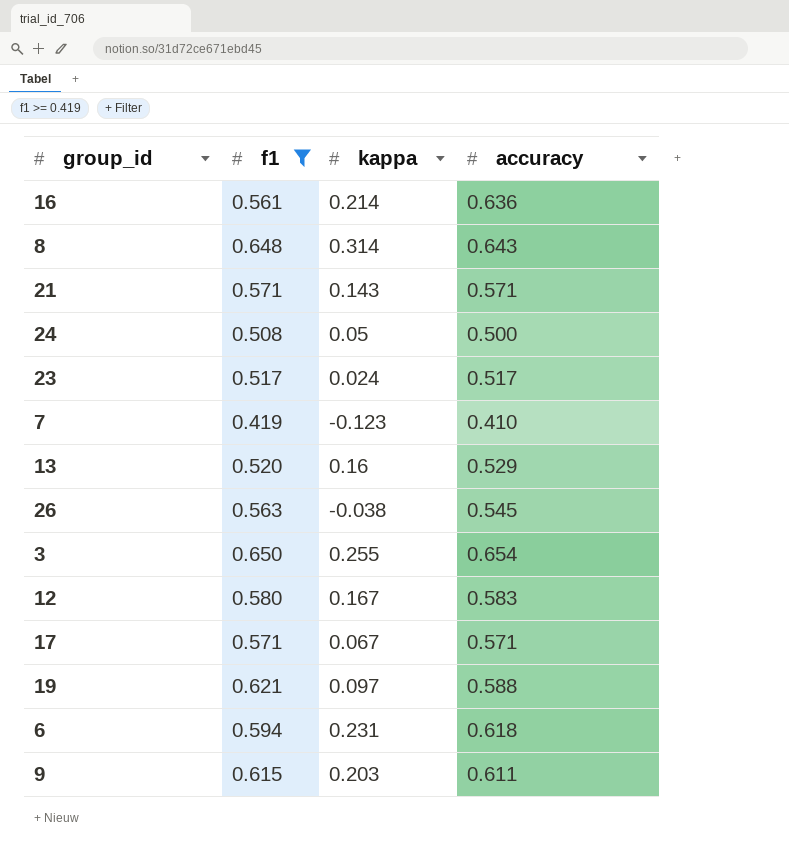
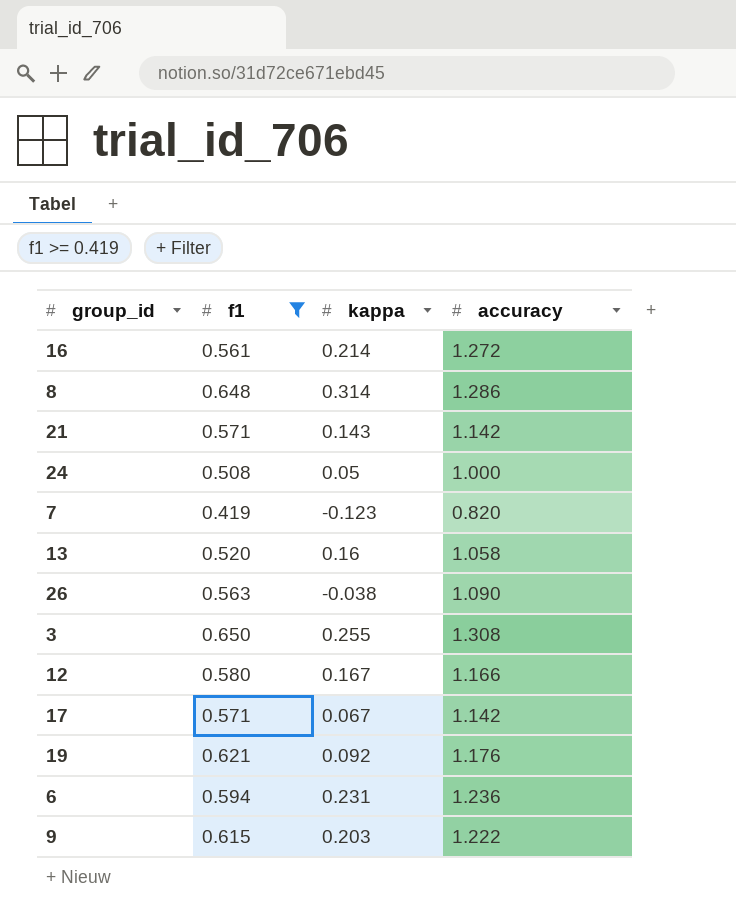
row 23: 0.517 | 0.024 | 0.517 -> none
16 | accuracy: 0.636 -> 1.272
8 | accuracy: 0.643 -> 1.286
21 | accuracy: 0.571 -> 1.142
24 | accuracy: 0.500 -> 1.000
7 | accuracy: 0.410 -> 0.820
13 | accuracy: 0.529 -> 1.058
26 | accuracy: 0.545 -> 1.090
3 | accuracy: 0.654 -> 1.308
12 | accuracy: 0.583 -> 1.166
17 | accuracy: 0.571 -> 1.142
19 | kappa: 0.097 -> 0.092
19 | accuracy: 0.588 -> 1.176
6 | accuracy: 0.618 -> 1.236
9 | accuracy: 0.611 -> 1.222

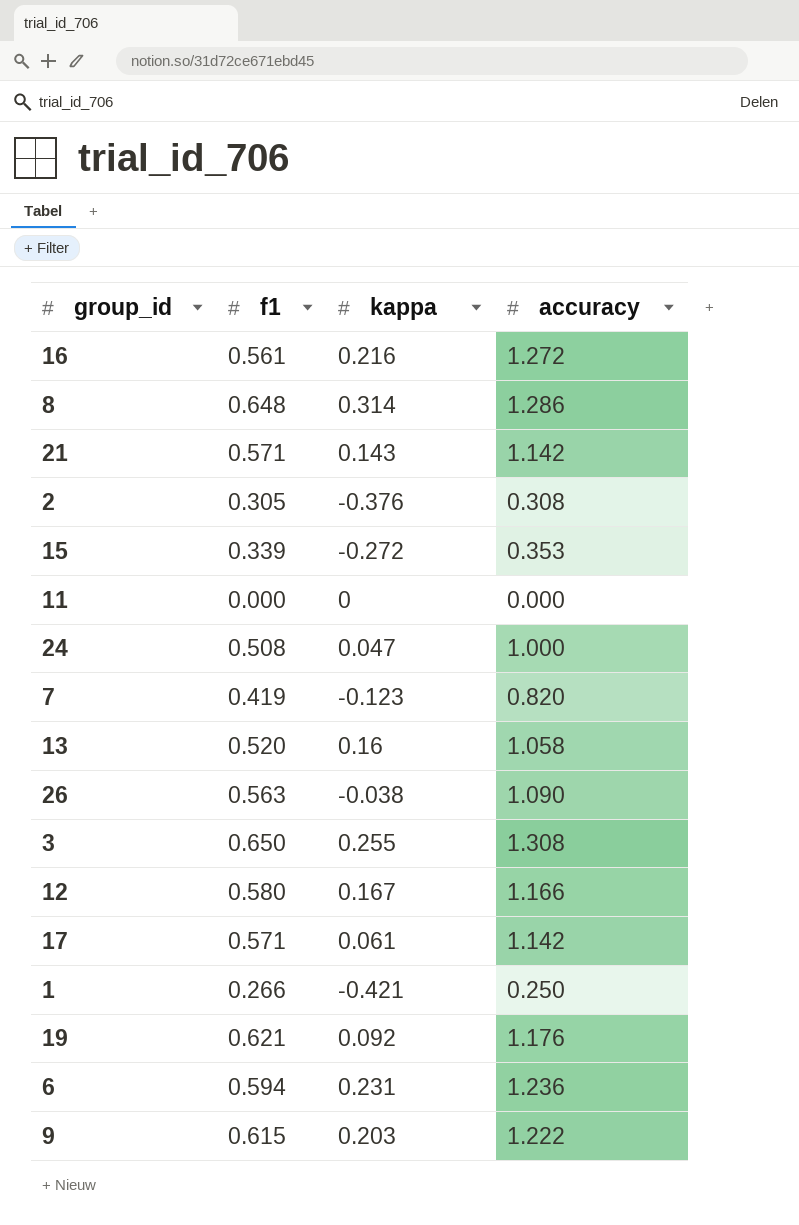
filter: f1 >= 0.419 -> none
16 | kappa: 0.214 -> 0.216
24 | kappa: 0.05 -> 0.047
17 | kappa: 0.067 -> 0.061

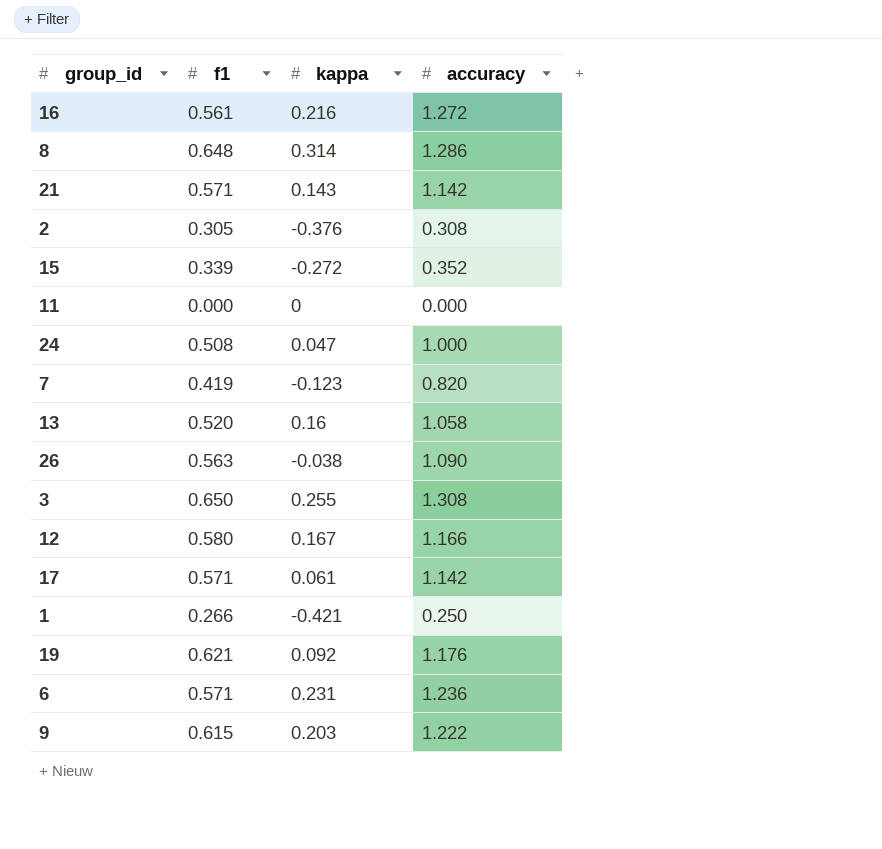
15 | accuracy: 0.353 -> 0.352
6 | f1: 0.594 -> 0.571

